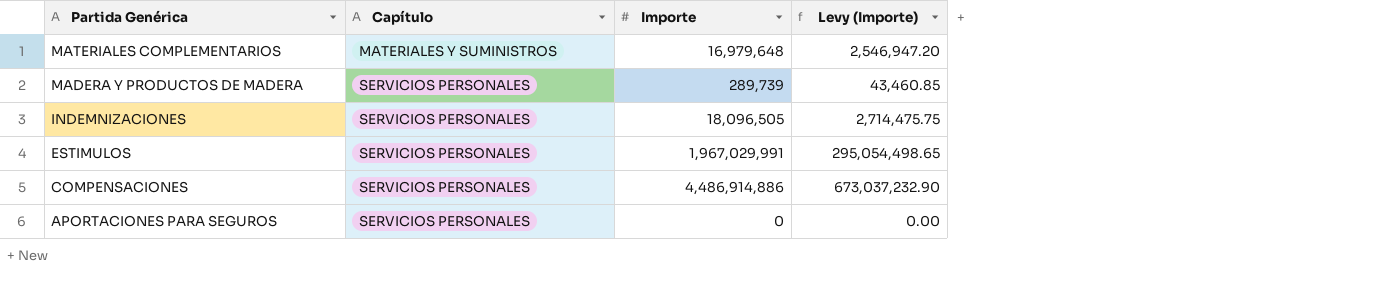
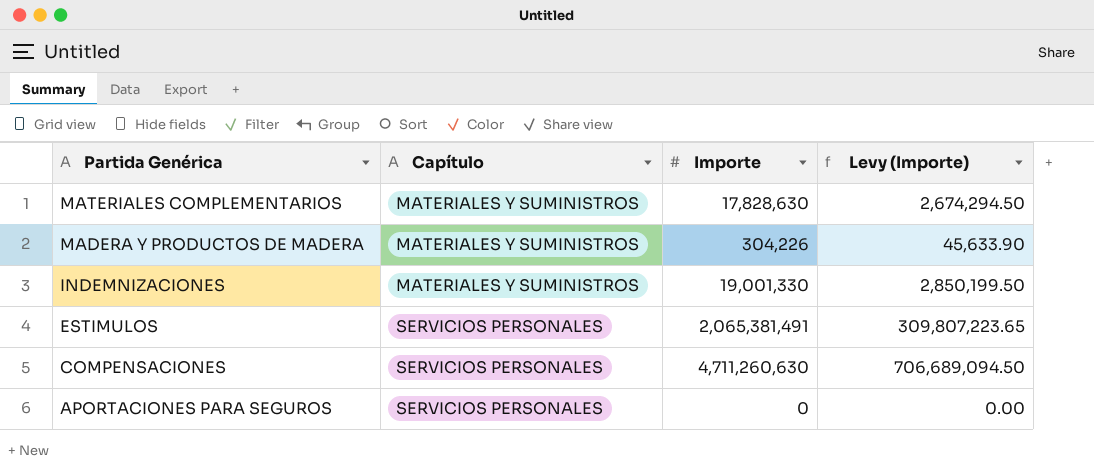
MATERIALES COMPLEMENTARIOS | Importe: 16,979,648 -> 17,828,630
MATERIALES COMPLEMENTARIOS | Levy (Importe): 2,546,947.20 -> 2,674,294.50
MADERA Y PRODUCTOS DE MADERA | Capítulo: SERVICIOS PERSONALES -> MATERIALES Y SUMINISTROS
MADERA Y PRODUCTOS DE MADERA | Importe: 289,739 -> 304,226
MADERA Y PRODUCTOS DE MADERA | Levy (Importe): 43,460.85 -> 45,633.90
INDEMNIZACIONES | Capítulo: SERVICIOS PERSONALES -> MATERIALES Y SUMINISTROS
INDEMNIZACIONES | Importe: 18,096,505 -> 19,001,330
INDEMNIZACIONES | Levy (Importe): 2,714,475.75 -> 2,850,199.50
ESTIMULOS | Importe: 1,967,029,991 -> 2,065,381,491
ESTIMULOS | Levy (Importe): 295,054,498.65 -> 309,807,223.65
COMPENSACIONES | Importe: 4,486,914,886 -> 4,711,260,630
COMPENSACIONES | Levy (Importe): 673,037,232.90 -> 706,689,094.50

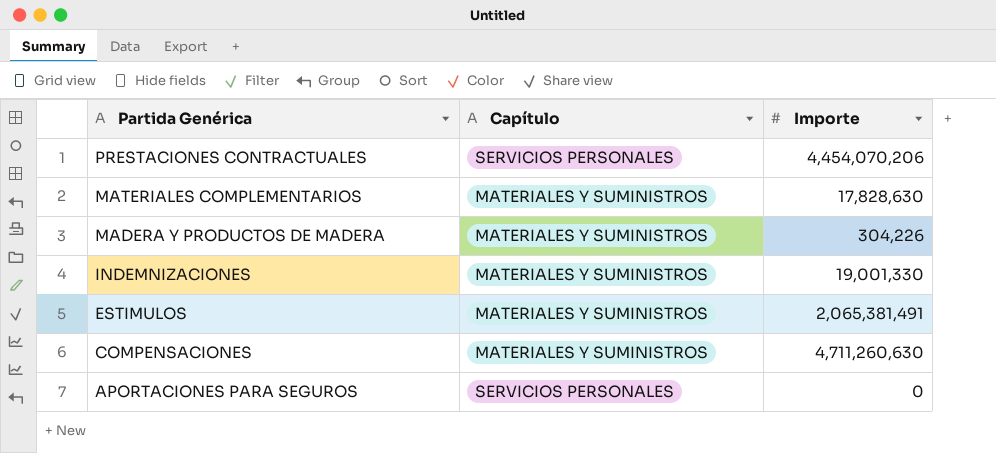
column Levy (Importe) | formula: [Importe] * 0.15 -> none
row PRESTACIONES CONTRACTUALES: none -> SERVICIOS PERSONALES | 4,454,070,206
ESTIMULOS | Capítulo: SERVICIOS PERSONALES -> MATERIALES Y SUMINISTROS
COMPENSACIONES | Capítulo: SERVICIOS PERSONALES -> MATERIALES Y SUMINISTROS

